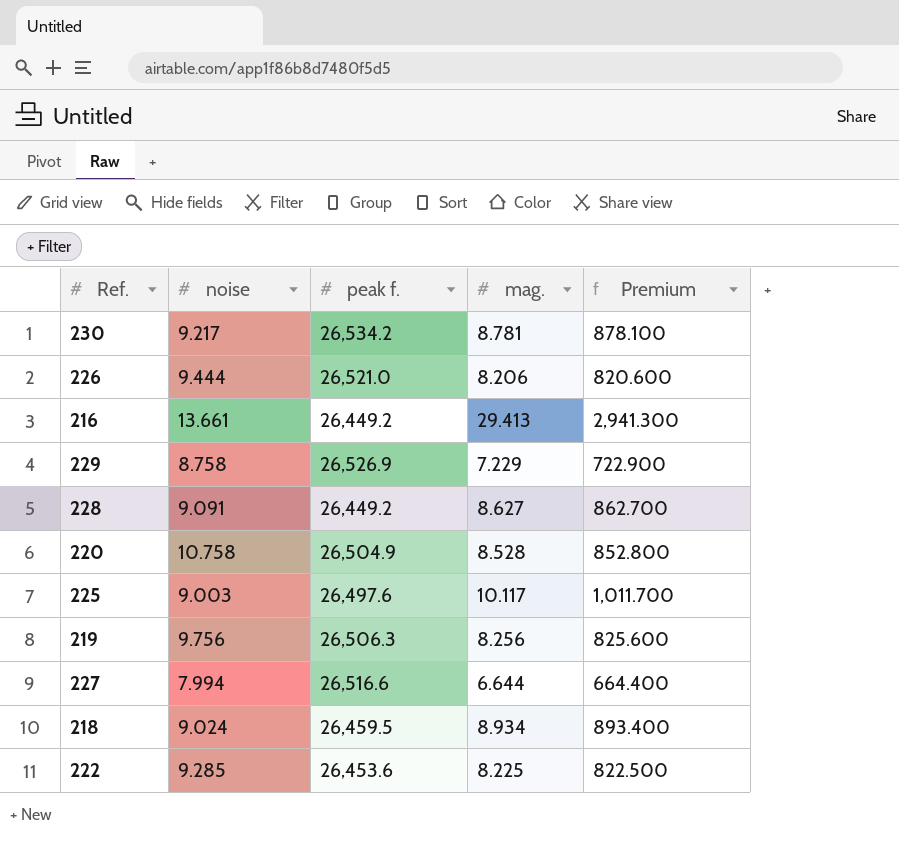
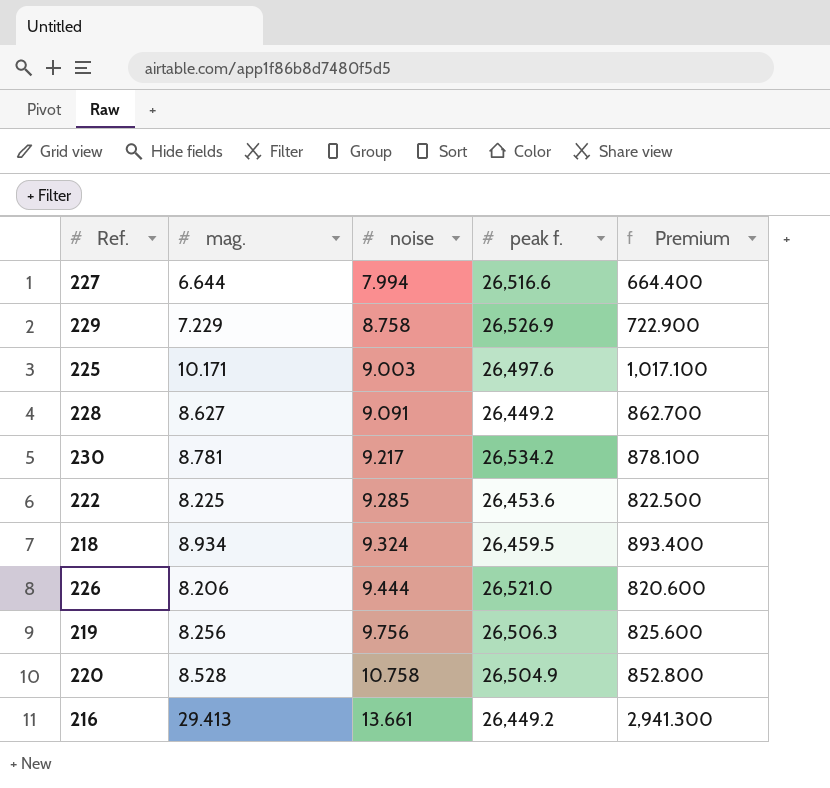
row order: none -> noise ascending
column mag. | position: 4 -> 2
225 | mag.: 10.117 -> 10.171
225 | Premium: 1,011.700 -> 1,017.100
218 | noise: 9.024 -> 9.324

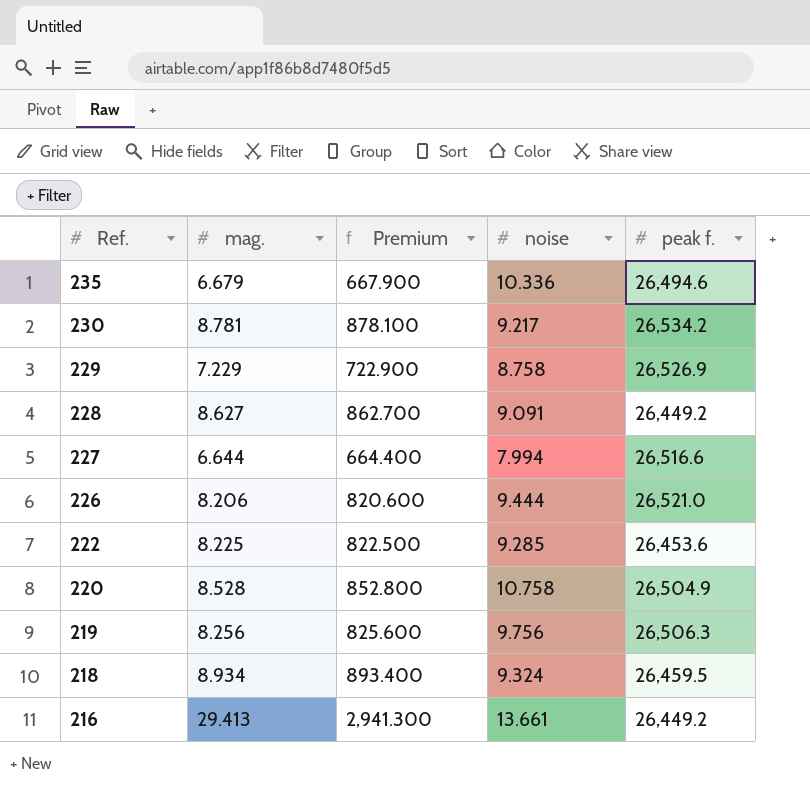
row order: noise ascending -> Ref. descending
column Premium | position: 5 -> 3
row 225: 10.171 | 9.003 | 26,497.6 | 1,017.100 -> none
row 235: none -> 6.679 | 667.900 | 10.336 | 26,494.6

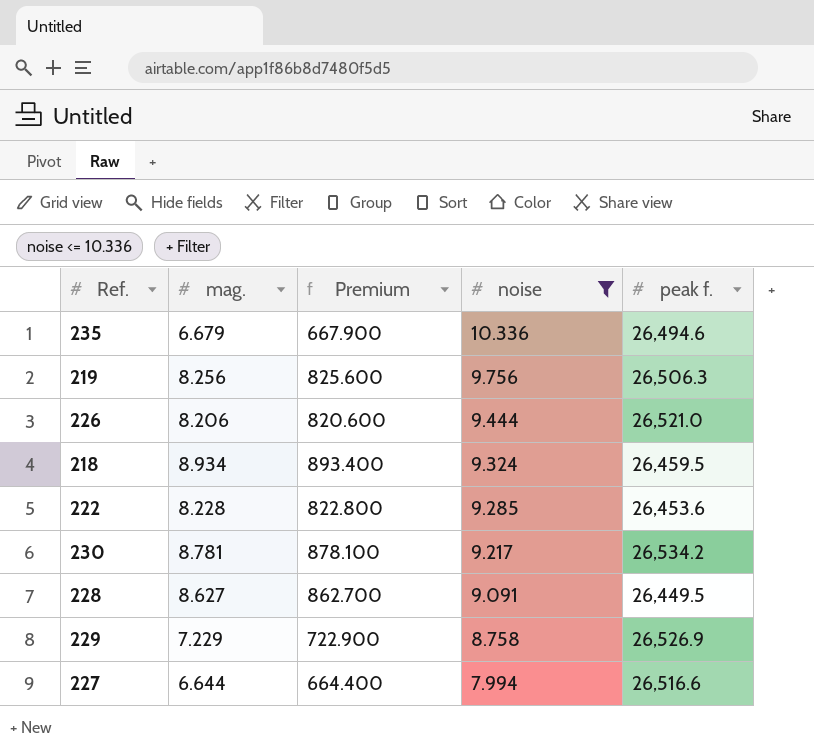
filter: none -> noise <= 10.336
row order: Ref. descending -> noise descending
222 | mag.: 8.225 -> 8.228
222 | Premium: 822.500 -> 822.800
228 | peak f.: 26,449.2 -> 26,449.5

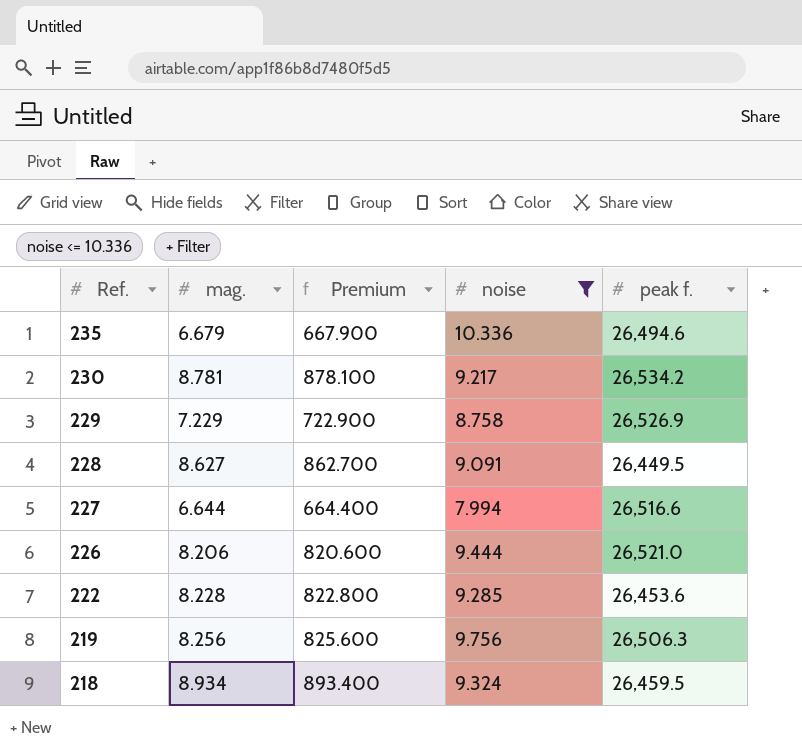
row order: noise descending -> Ref. descending

